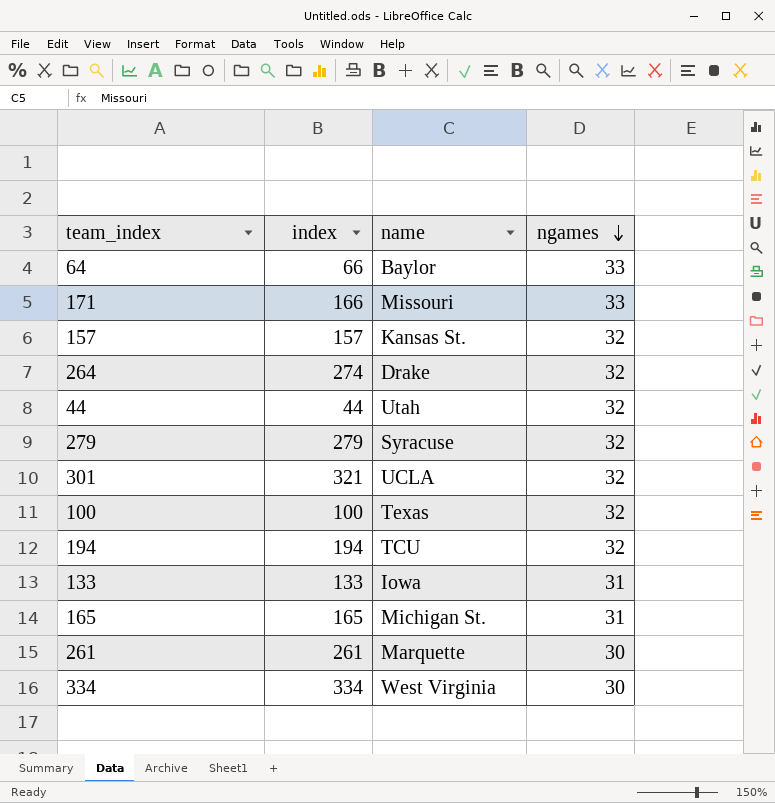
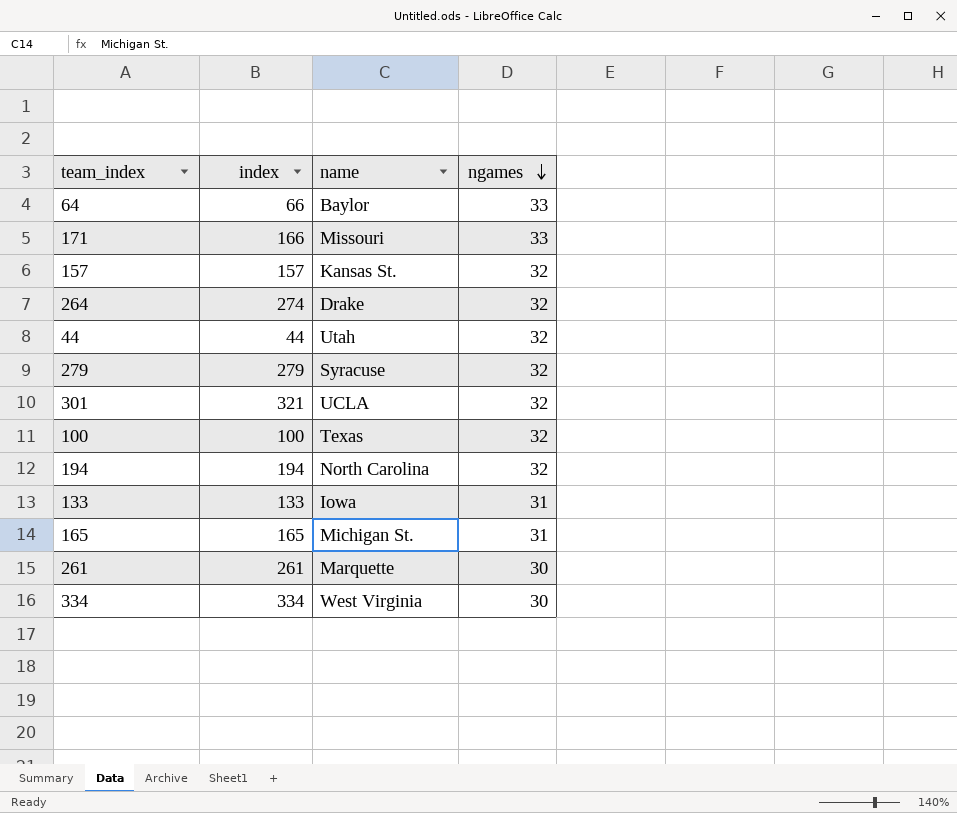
194 | name: TCU -> North Carolina

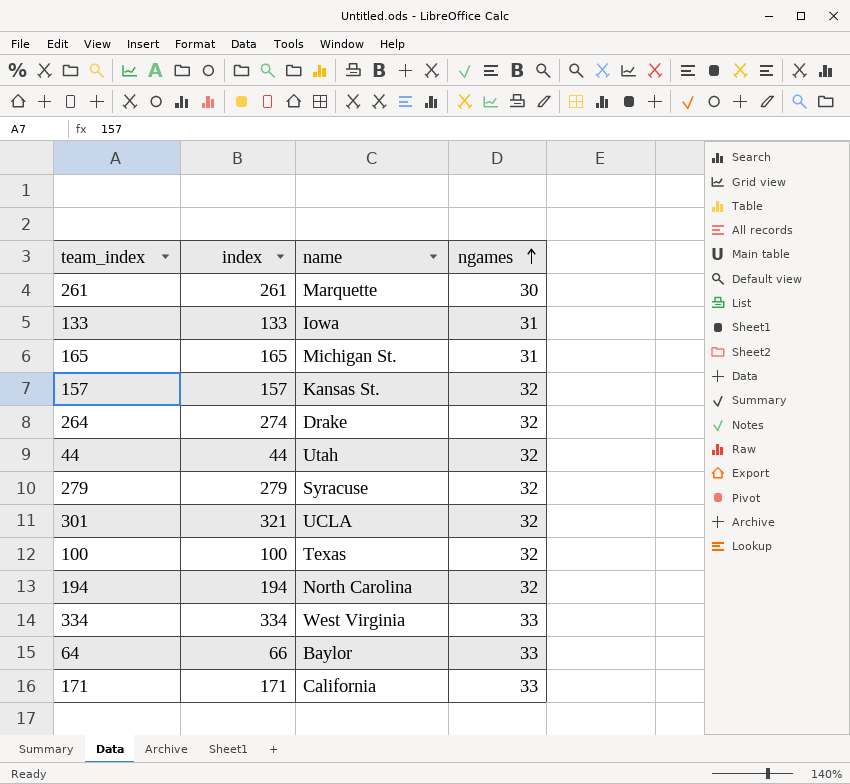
row order: ngames descending -> ngames ascending
334 | ngames: 30 -> 33
171 | index: 166 -> 171
171 | name: Missouri -> California

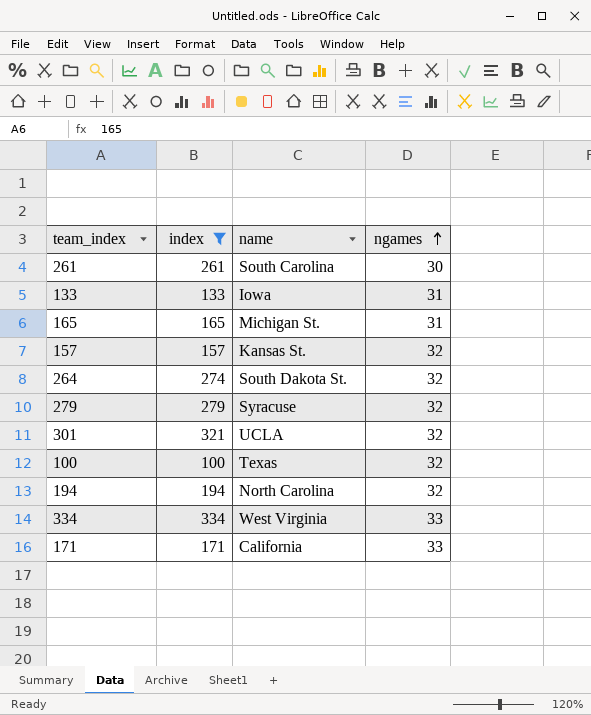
filter: none -> index >= 100
261 | name: Marquette -> South Carolina
264 | name: Drake -> South Dakota St.

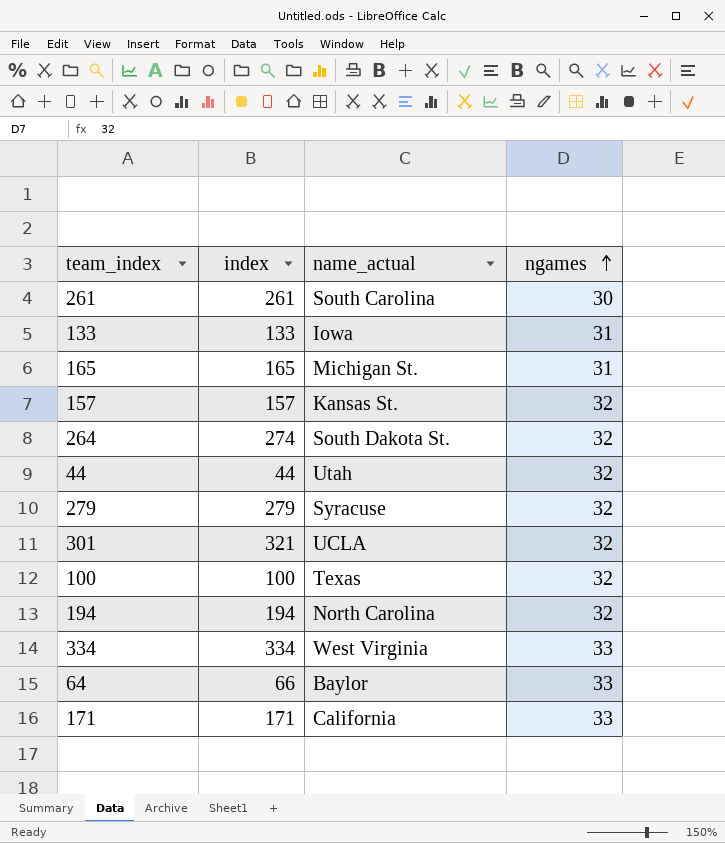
filter: index >= 100 -> none
column name: name -> name_actual

